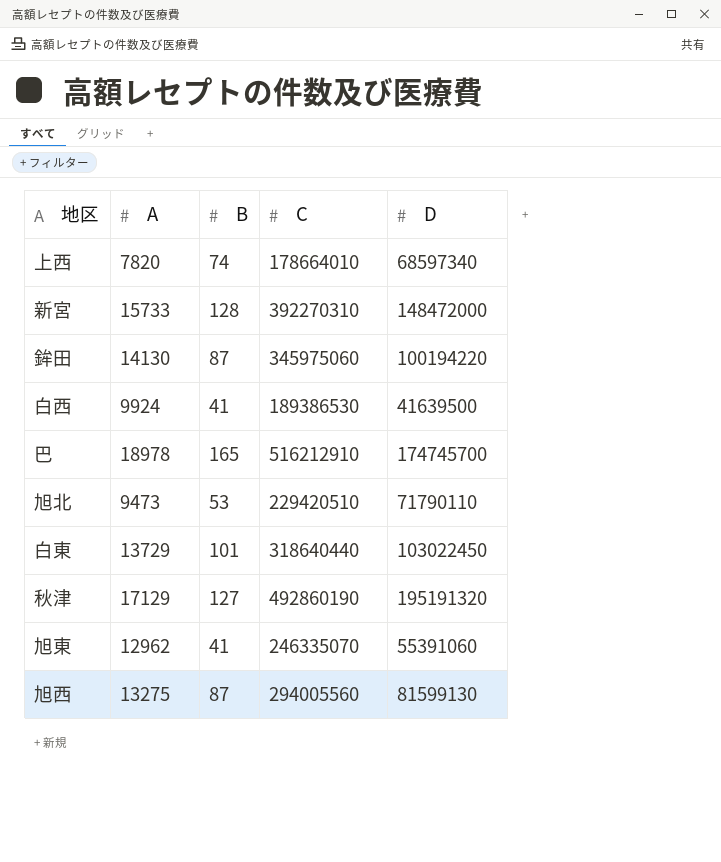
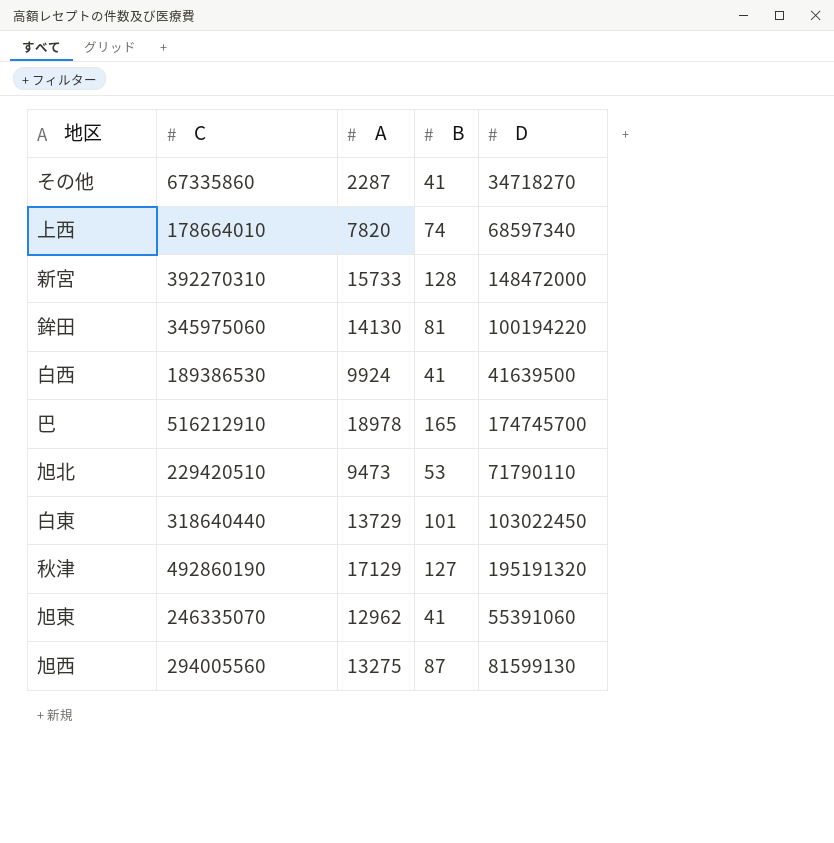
column C | position: 4 -> 2
row その他: none -> 67335860 | 2287 | 41 | 34718270
鉾田 | B: 87 -> 81

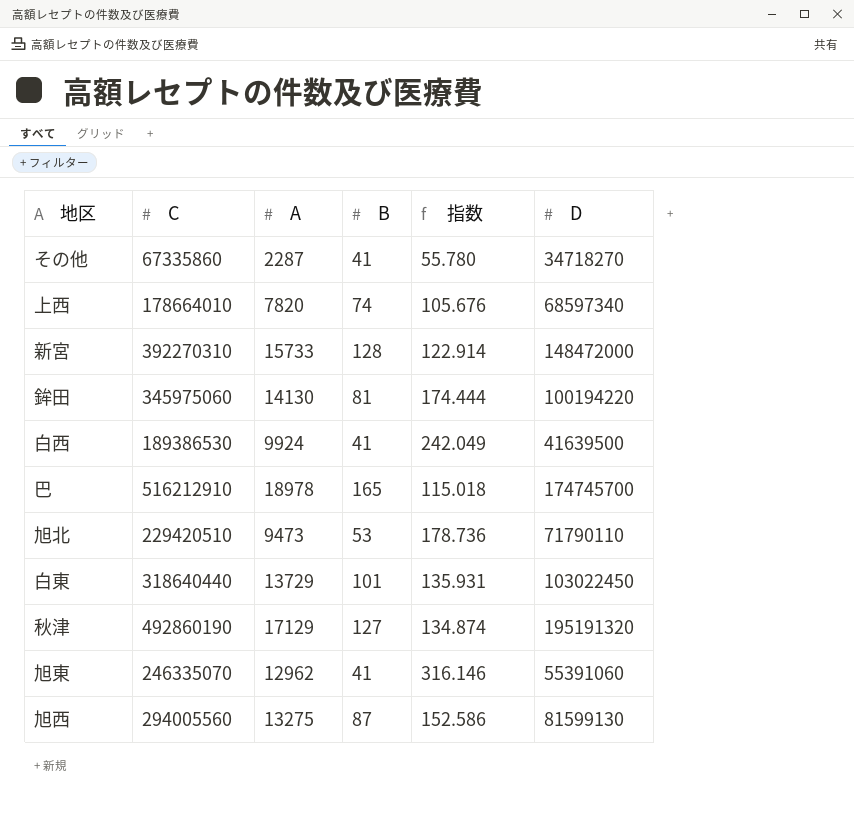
column 指数 | formula: none -> [A] / [B]

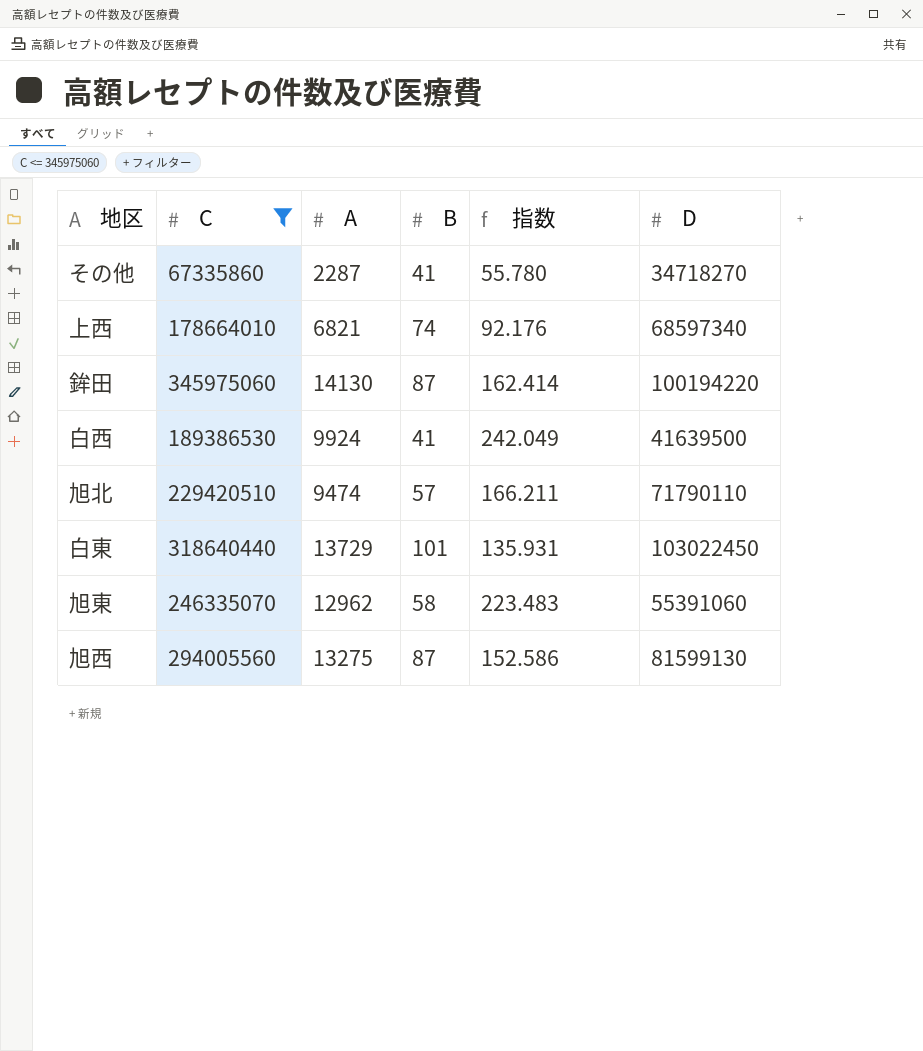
filter: none -> C <= 345975060
上西 | A: 7820 -> 6821
上西 | 指数: 105.676 -> 92.176
鉾田 | B: 81 -> 87
鉾田 | 指数: 174.444 -> 162.414
旭北 | A: 9473 -> 9474
旭北 | B: 53 -> 57
旭北 | 指数: 178.736 -> 166.211
旭東 | B: 41 -> 58
旭東 | 指数: 316.146 -> 223.483

